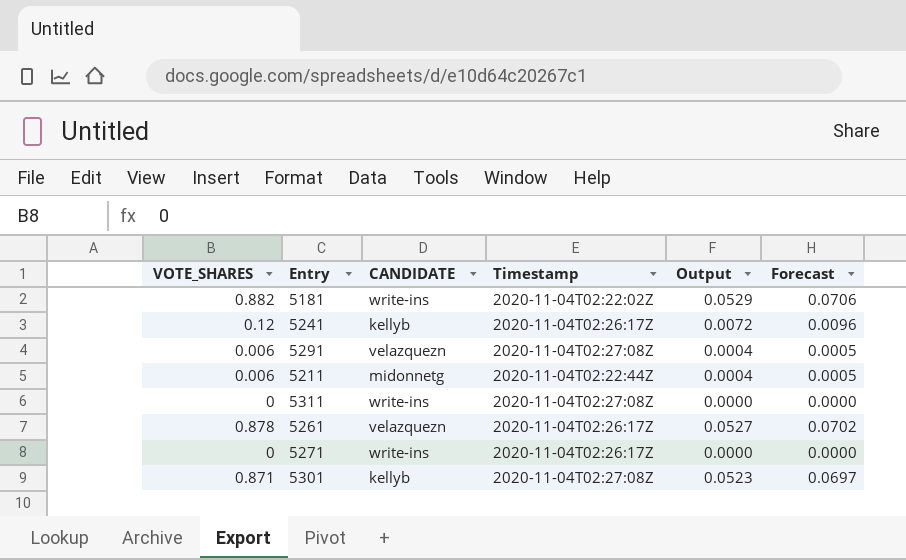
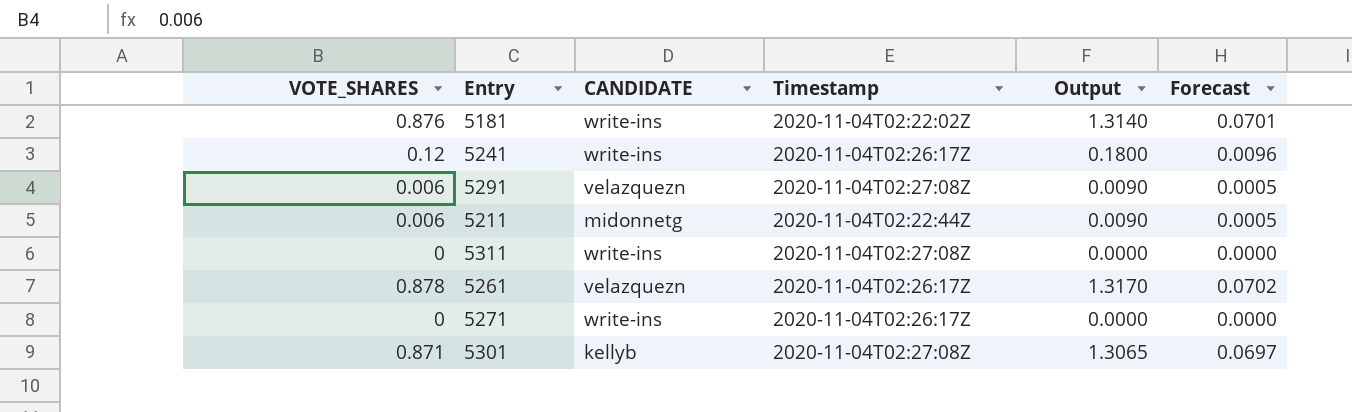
column Output | formula: [VOTE_SHARES] * 0.06 -> [VOTE_SHARES] * 1.5
5181 | VOTE_SHARES: 0.882 -> 0.876
5181 | Forecast: 0.0706 -> 0.0701
5241 | CANDIDATE: kellyb -> write-ins

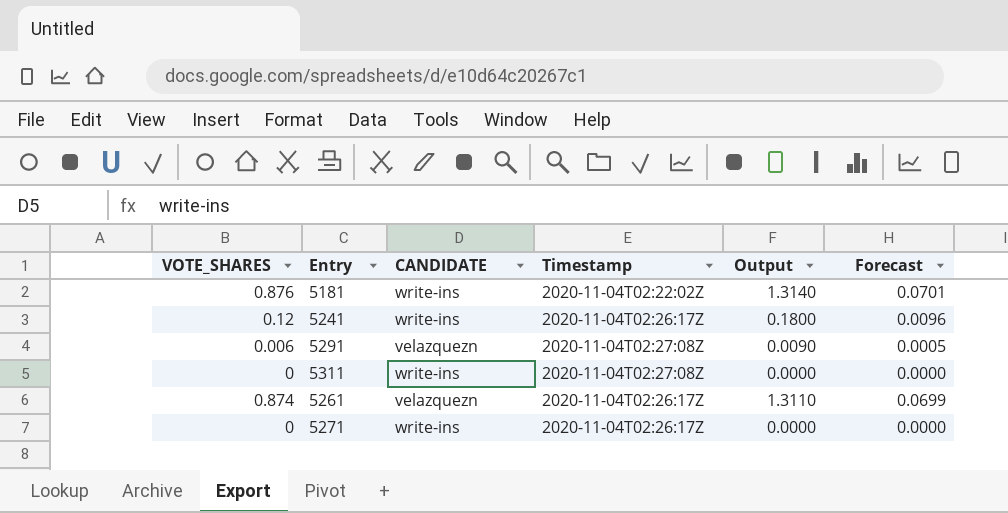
row 5211: 0.006 | midonnetg | 2020-11-04T02:22:44Z | 0.0090 | 0.0005 -> none
row 5301: 0.871 | kellyb | 2020-11-04T02:27:08Z | 1.3065 | 0.0697 -> none
5261 | VOTE_SHARES: 0.878 -> 0.874
5261 | Output: 1.3170 -> 1.3110
5261 | Forecast: 0.0702 -> 0.0699

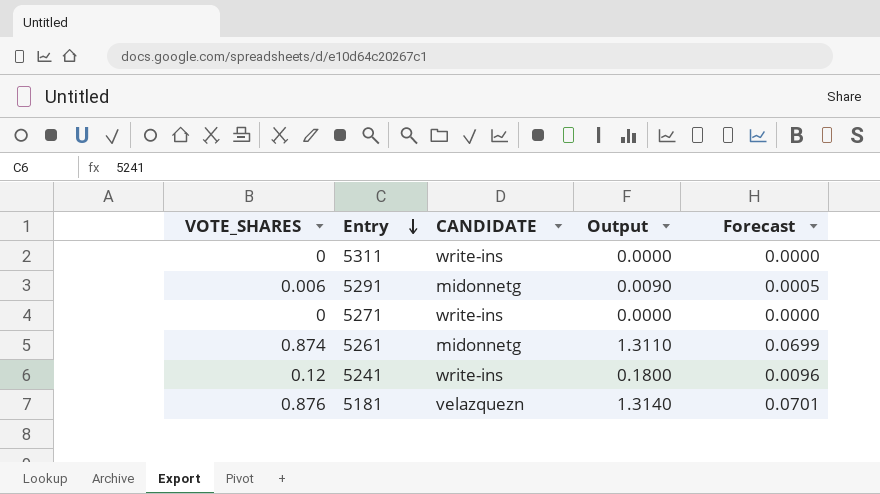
row order: none -> Entry descending
column Timestamp | position: 4 -> none
5291 | CANDIDATE: velazquezn -> midonnetg
5261 | CANDIDATE: velazquezn -> midonnetg
5181 | CANDIDATE: write-ins -> velazquezn

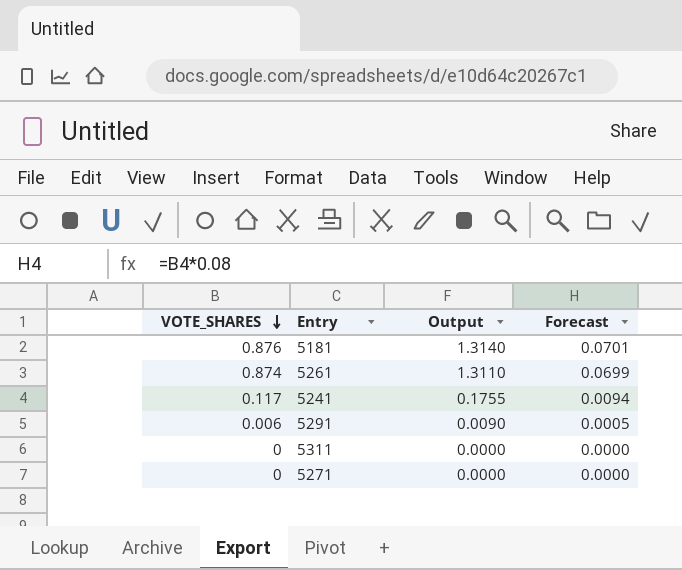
row order: Entry descending -> VOTE_SHARES descending
column CANDIDATE | position: 3 -> none
5241 | VOTE_SHARES: 0.12 -> 0.117
5241 | Output: 0.1800 -> 0.1755
5241 | Forecast: 0.0096 -> 0.0094

